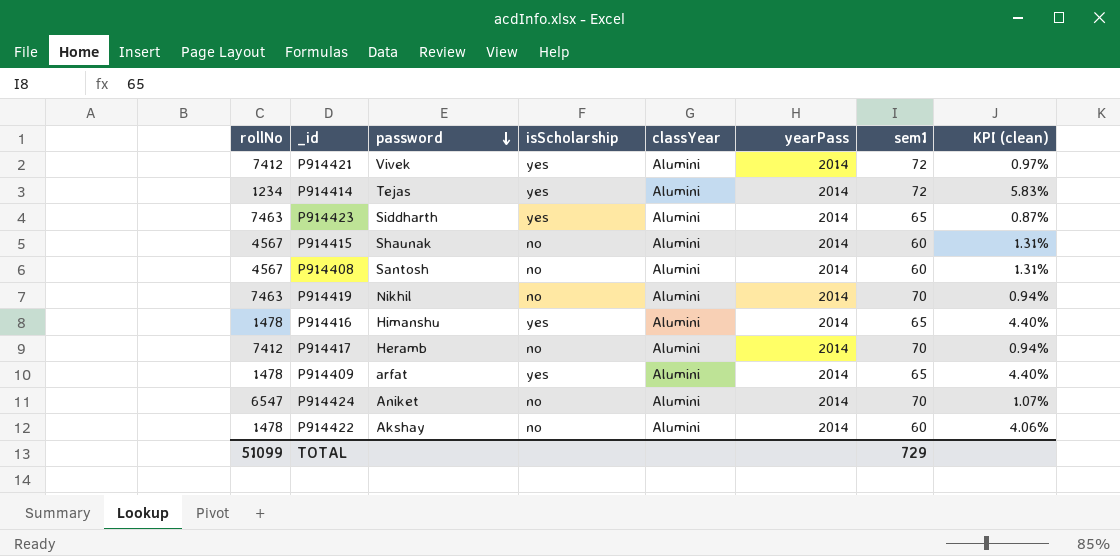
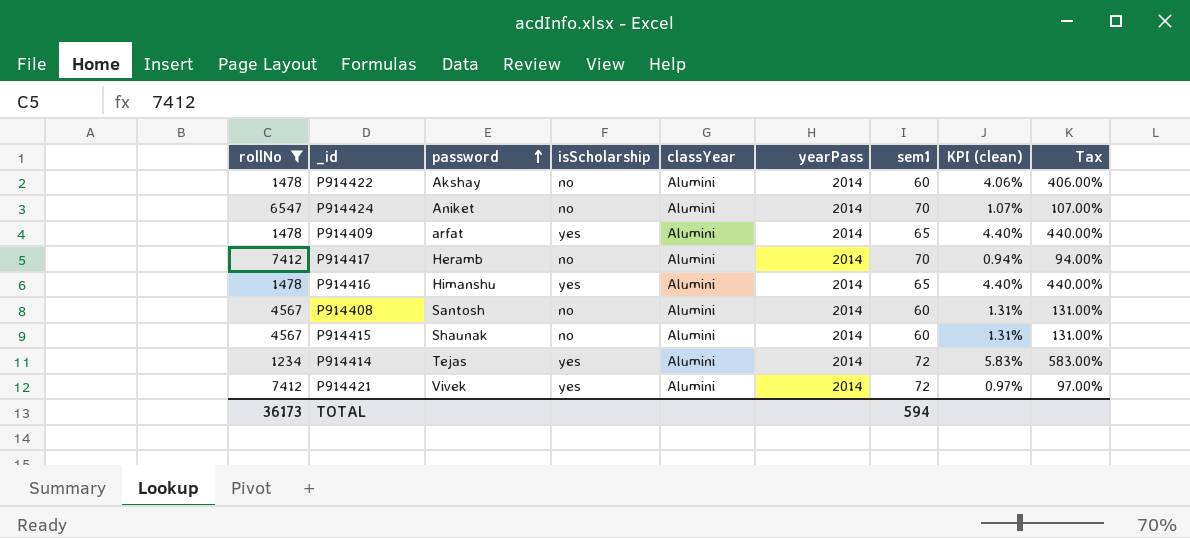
filter: none -> rollNo != 7463
row order: password descending -> password ascending
column Tax | formula: none -> [KPI (clean)] * 100
TOTAL | rollNo: 51099 -> 36173
TOTAL | sem1: 729 -> 594

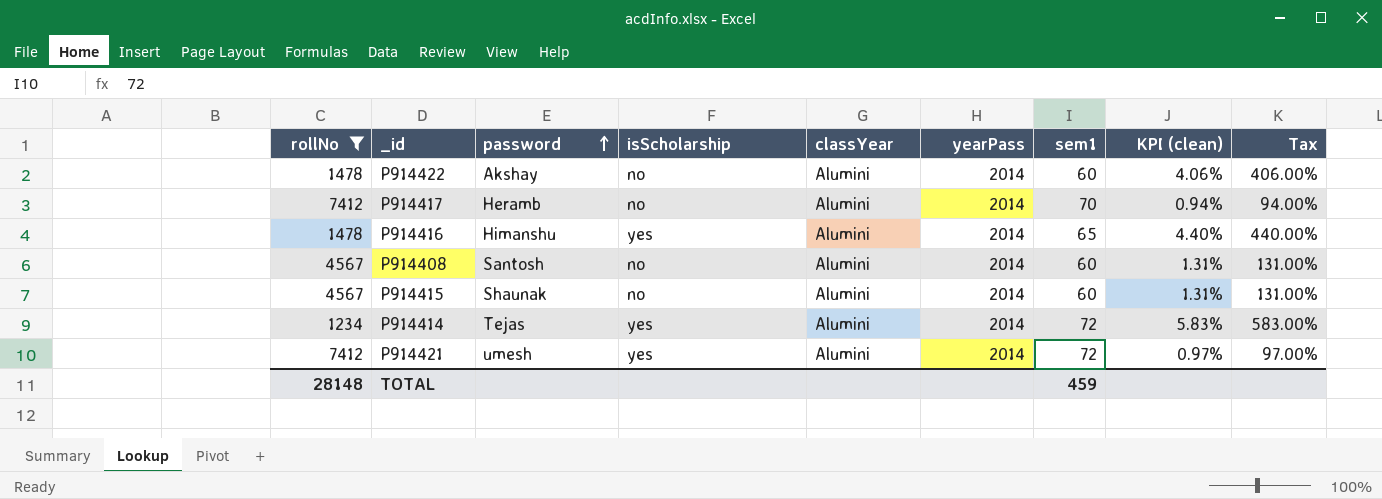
row P914424: 6547 | Aniket | no | Alumini | 2014 | 70 | 1.07% | 107.00% -> none
row P914409: 1478 | arfat | yes | Alumini | 2014 | 65 | 4.40% | 440.00% -> none
P914421 | password: Vivek -> umesh
TOTAL | rollNo: 36173 -> 28148
TOTAL | sem1: 594 -> 459

